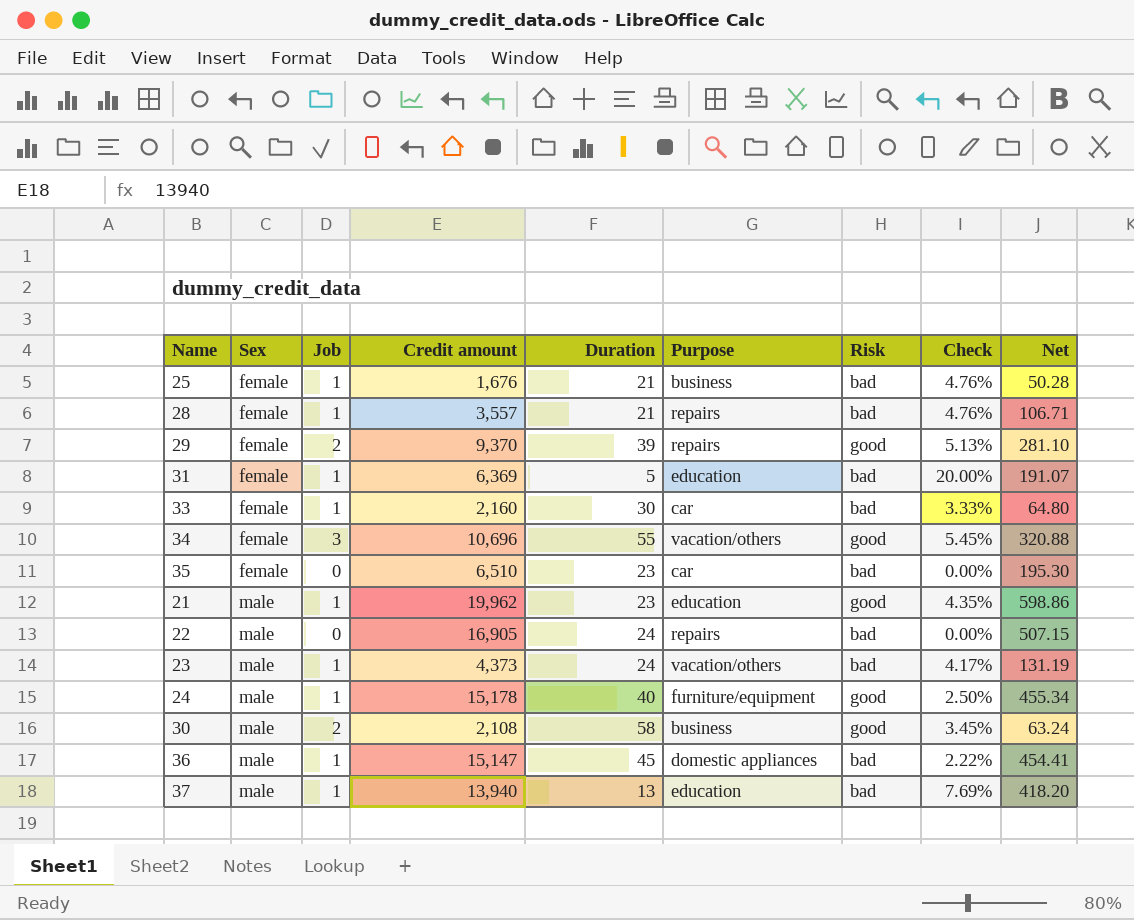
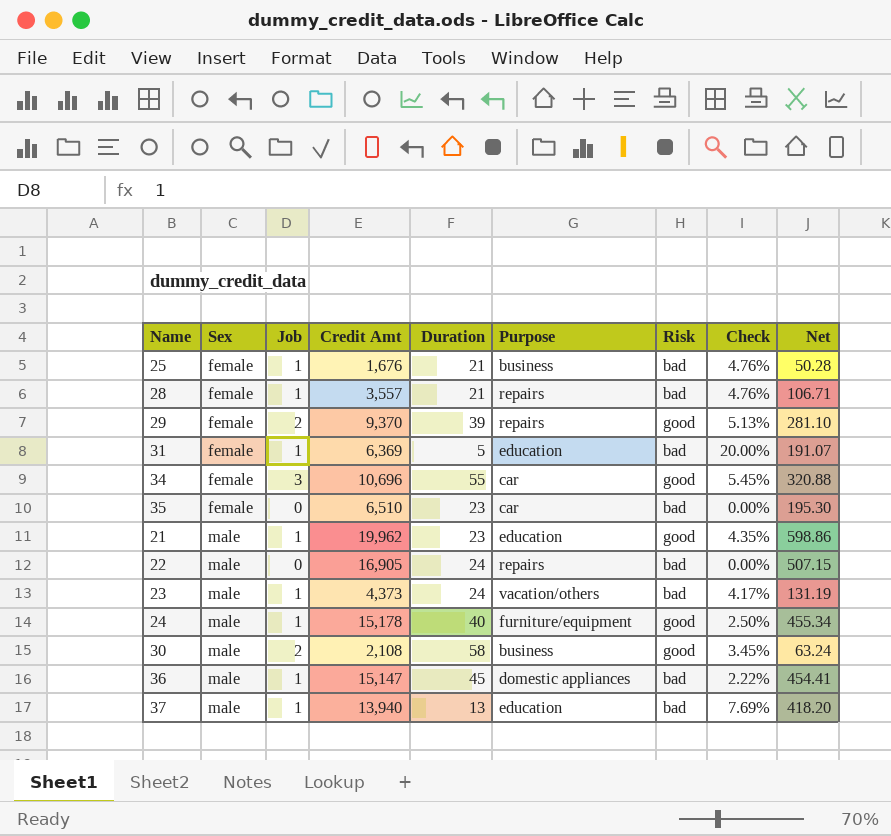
column name: Credit amount -> Credit Amt
row 33: female | 1 | 2,160 | 30 | car | bad | 3.33% | 64.80 -> none
34 | Purpose: vacation/others -> car

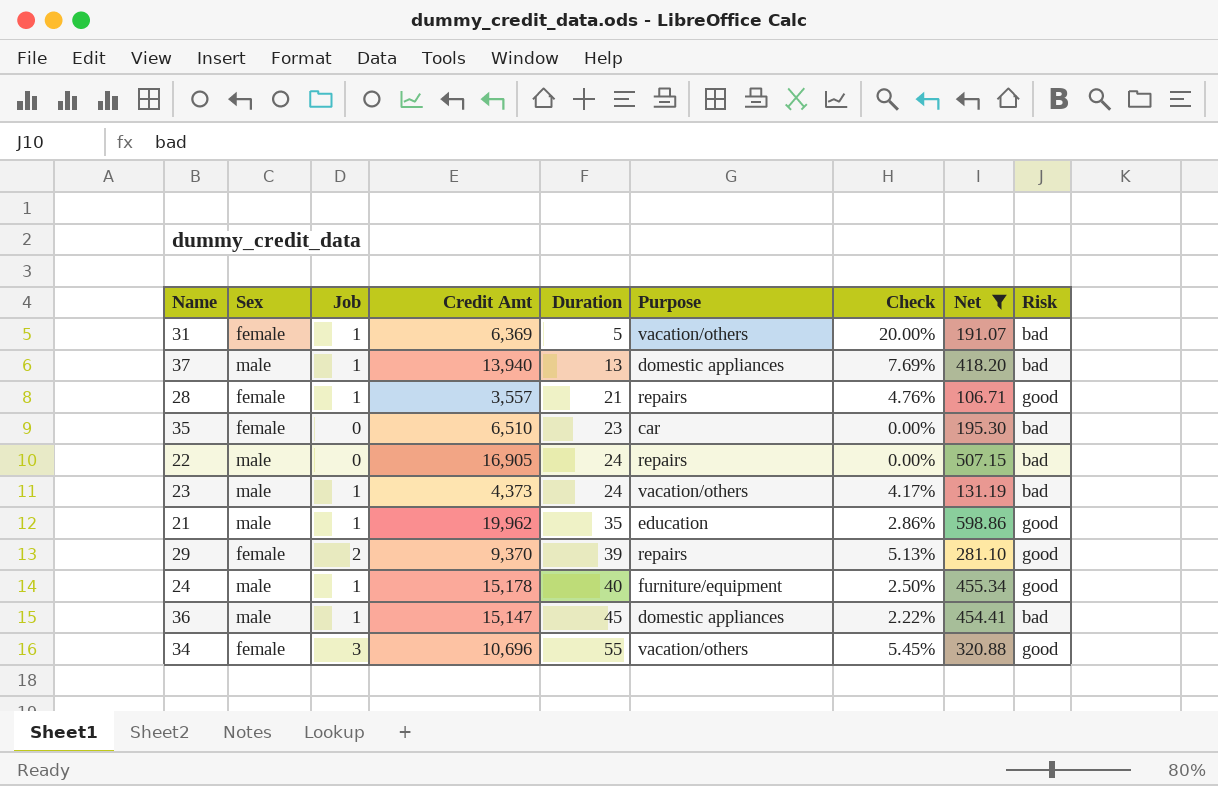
filter: none -> Net >= 106.71
row order: Sex ascending -> Duration ascending
column Risk | position: 7 -> 9
31 | Purpose: education -> vacation/others
37 | Purpose: education -> domestic appliances
28 | Risk: bad -> good
21 | Duration: 23 -> 35
21 | Check: 4.35% -> 2.86%
34 | Purpose: car -> vacation/others

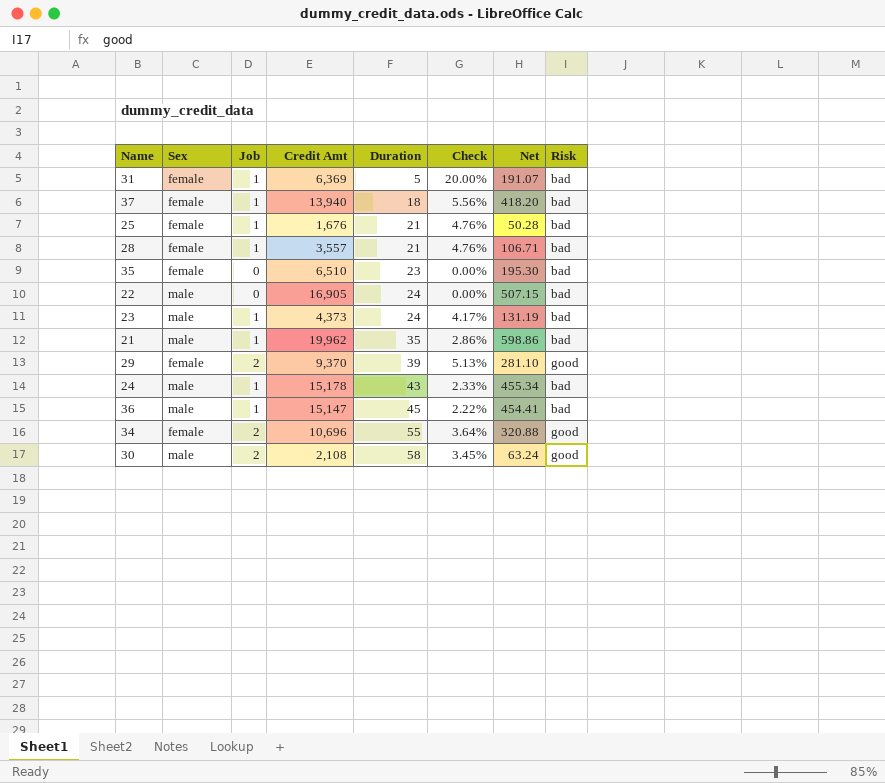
filter: Net >= 106.71 -> none
column Purpose | position: 6 -> none
37 | Sex: male -> female
37 | Duration: 13 -> 18
37 | Check: 7.69% -> 5.56%
28 | Risk: good -> bad
21 | Risk: good -> bad
24 | Duration: 40 -> 43
24 | Check: 2.50% -> 2.33%
24 | Risk: good -> bad
34 | Job: 3 -> 2
34 | Check: 5.45% -> 3.64%

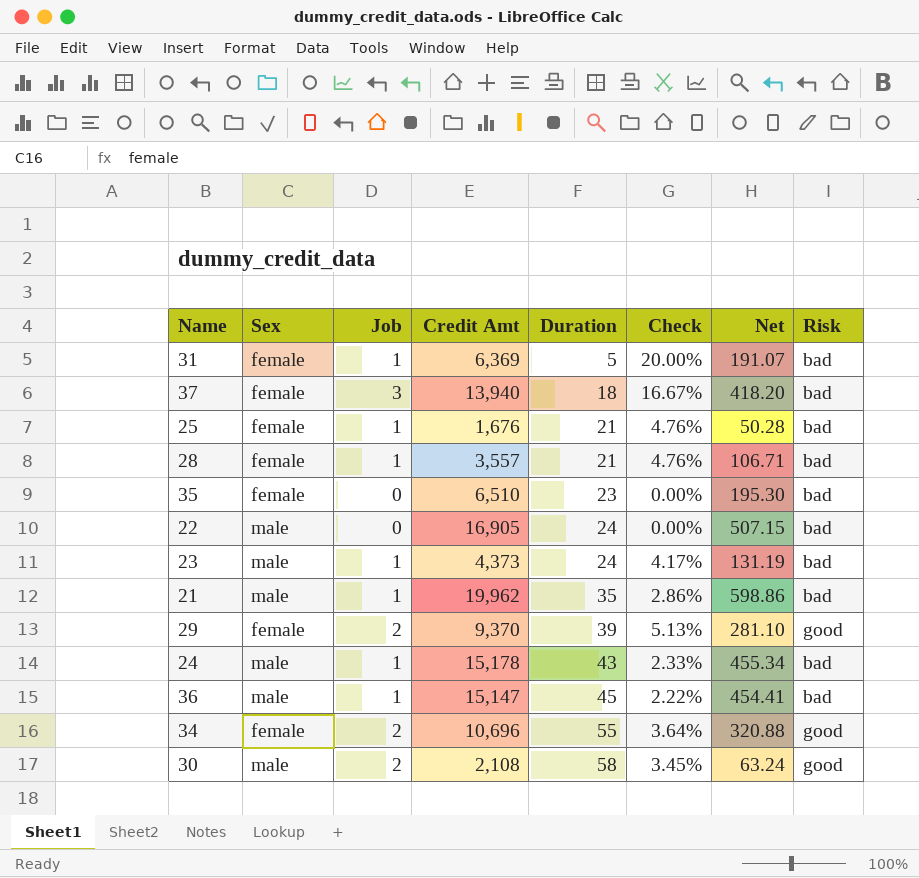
37 | Job: 1 -> 3
37 | Check: 5.56% -> 16.67%

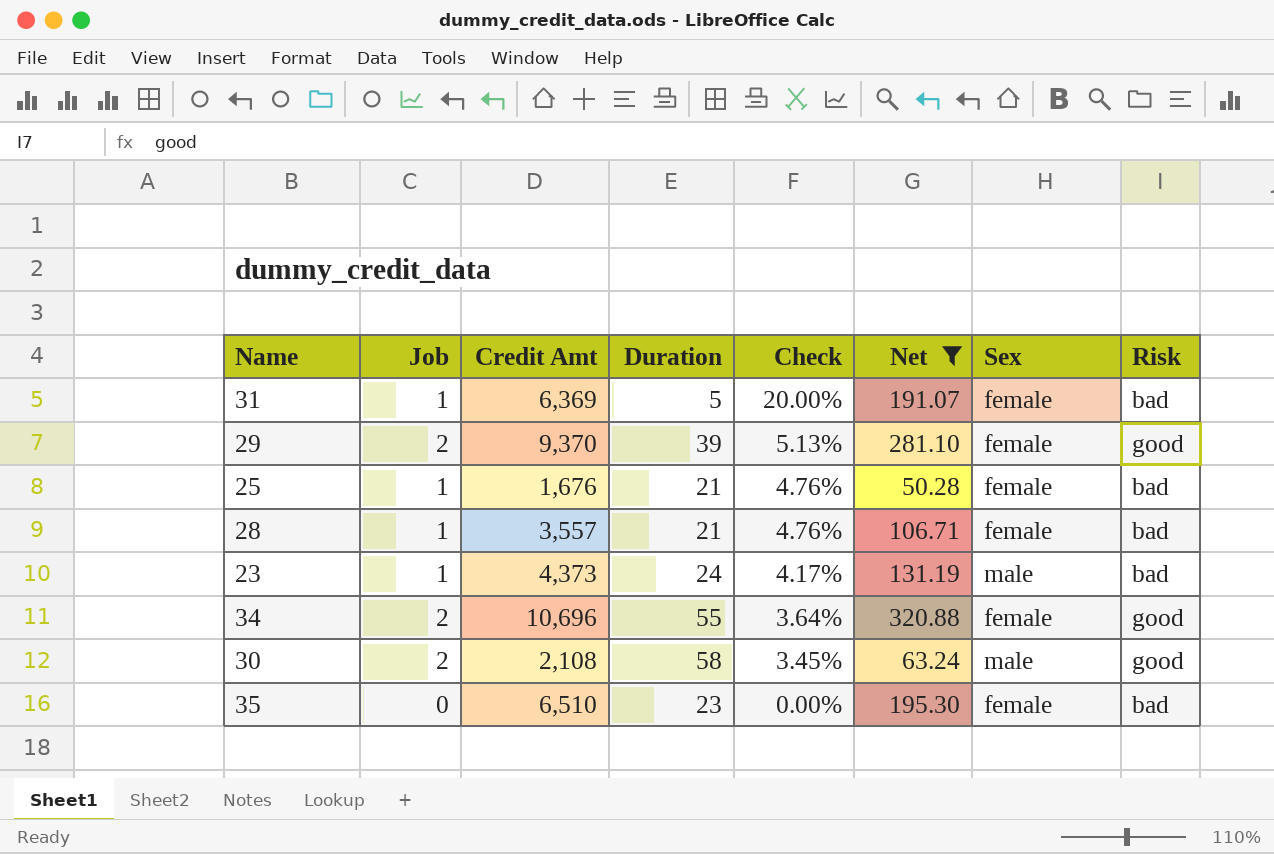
filter: none -> Net <= 320.88
row order: Duration ascending -> Check descending
column Sex | position: 2 -> 7

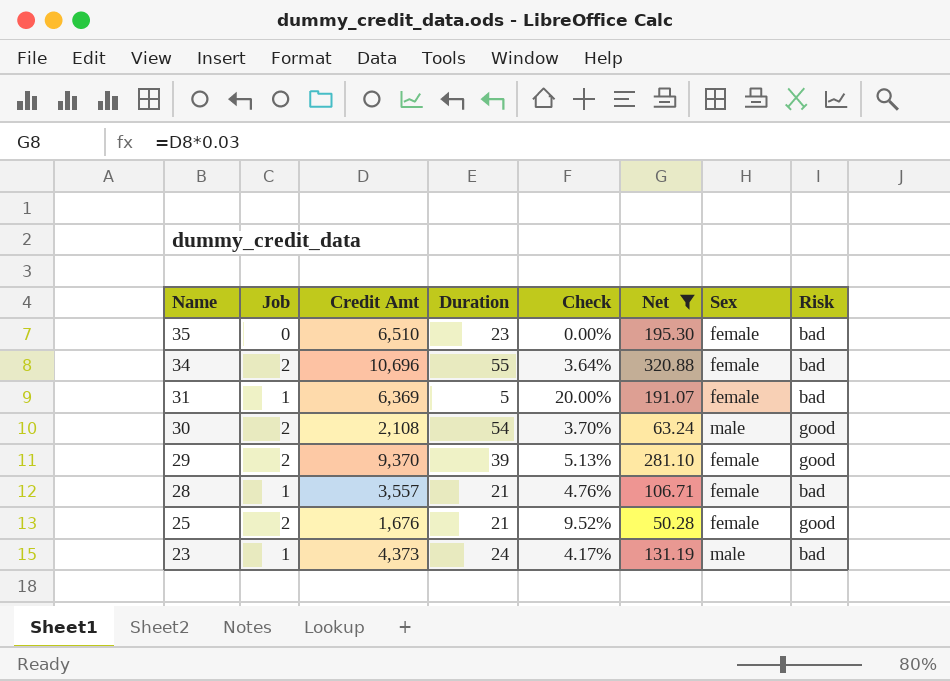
row order: Check descending -> Name descending
34 | Risk: good -> bad
30 | Duration: 58 -> 54
30 | Check: 3.45% -> 3.70%
25 | Job: 1 -> 2
25 | Check: 4.76% -> 9.52%
25 | Risk: bad -> good

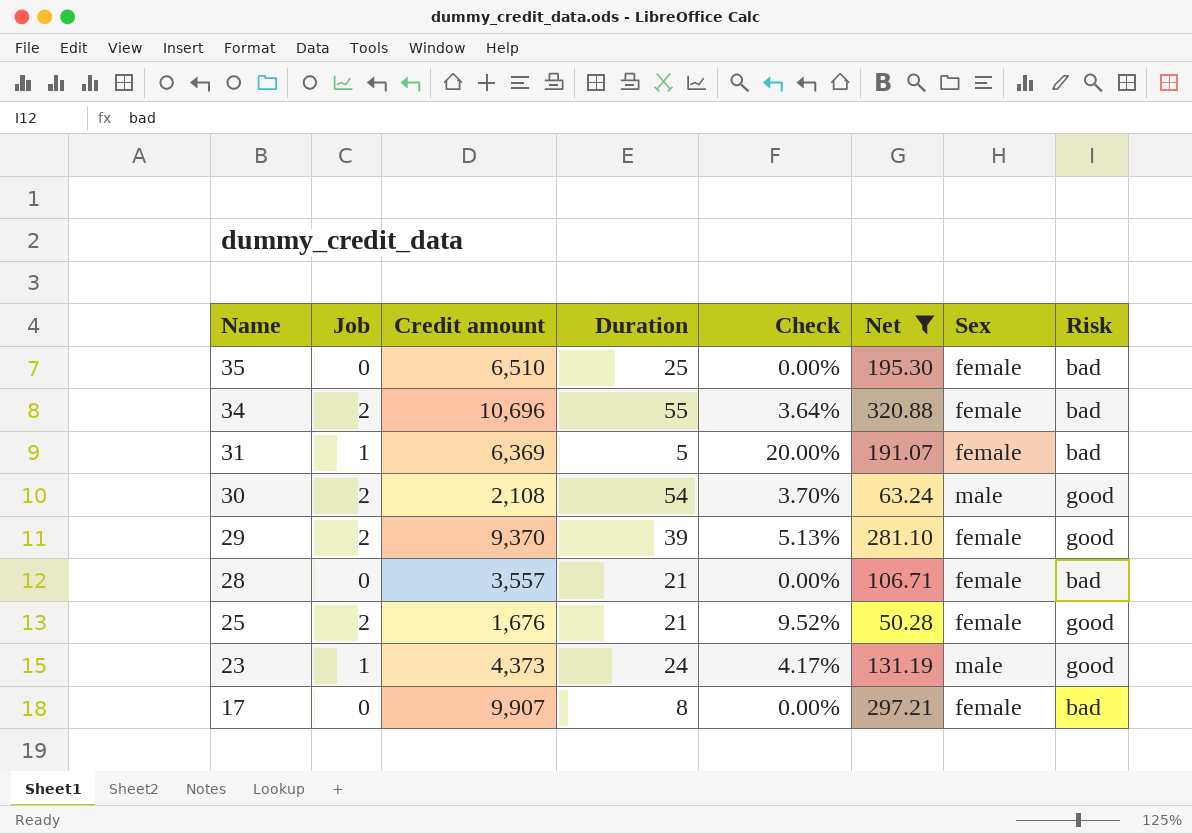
column name: Credit Amt -> Credit amount
35 | Duration: 23 -> 25
28 | Job: 1 -> 0
28 | Check: 4.76% -> 0.00%
23 | Risk: bad -> good
row 17: none -> 0 | 9,907 | 8 | 0.00% | 297.21 | female | bad

